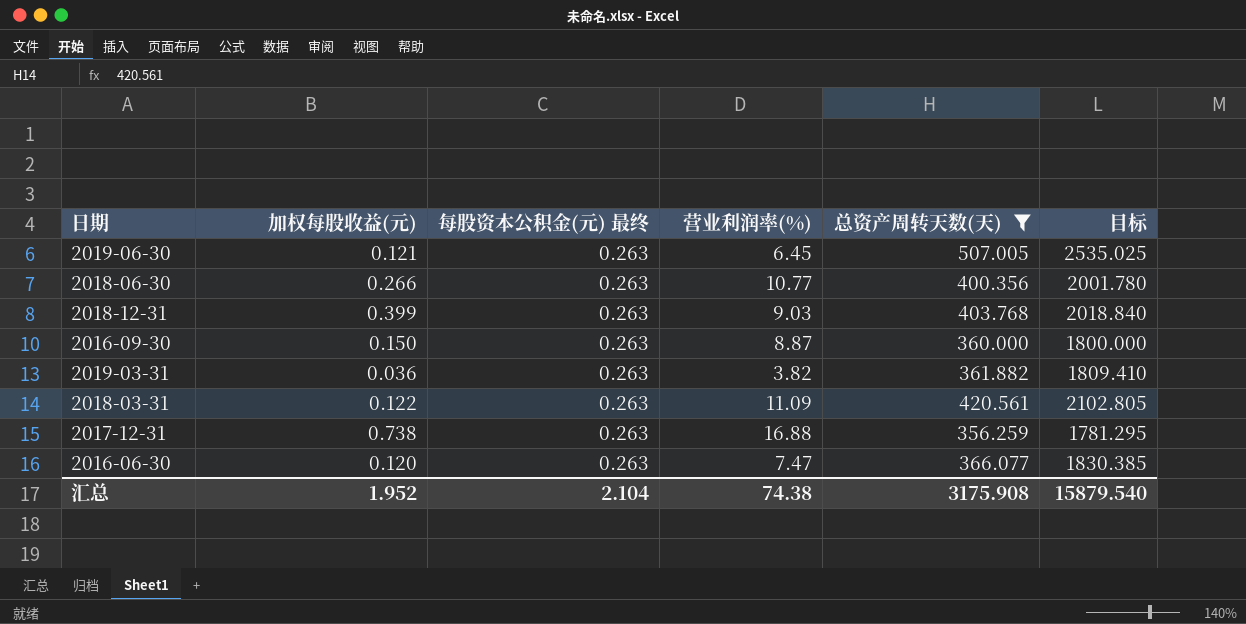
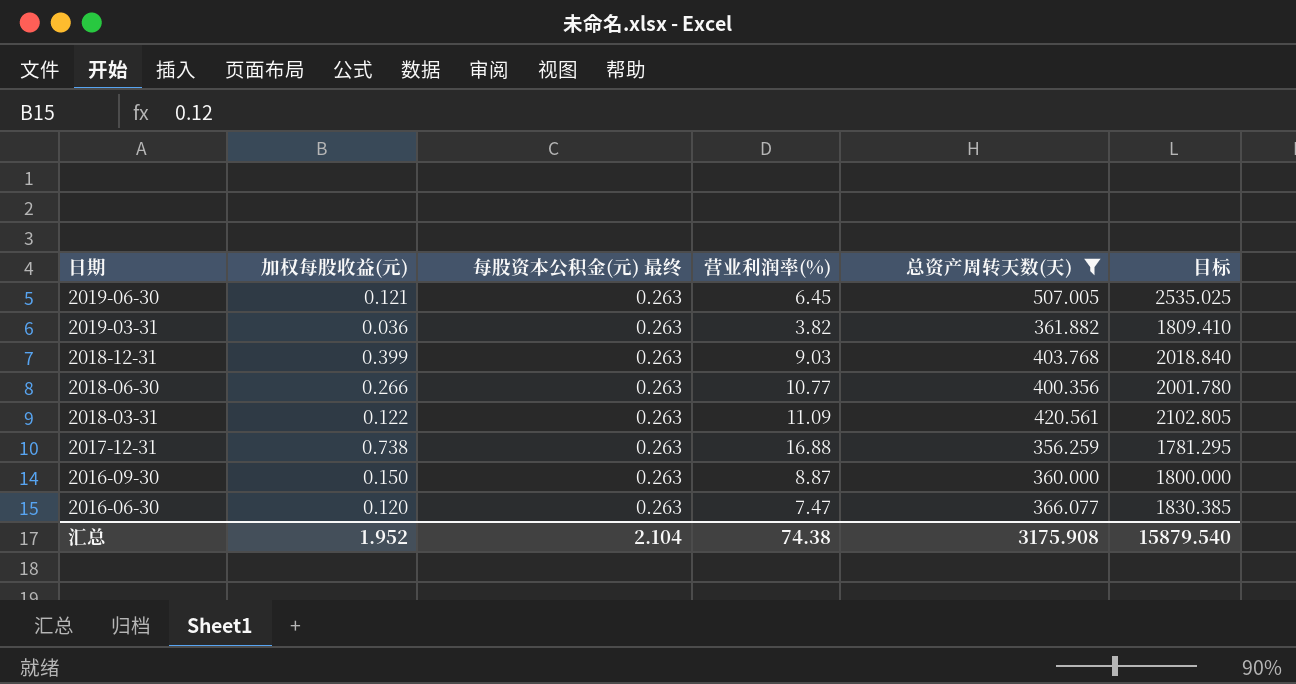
row order: none -> 日期 descending

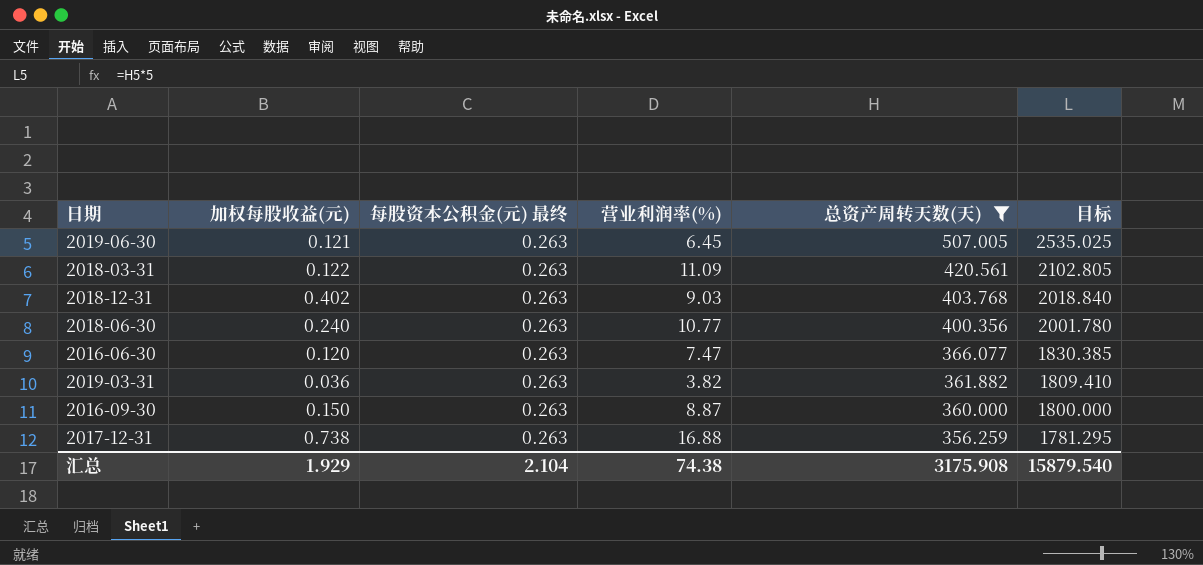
row order: 日期 descending -> 总资产周转天数(天) descending
2018-12-31 | 加权每股收益(元): 0.399 -> 0.402
2018-06-30 | 加权每股收益(元): 0.266 -> 0.240
汇总 | 加权每股收益(元): 1.952 -> 1.929

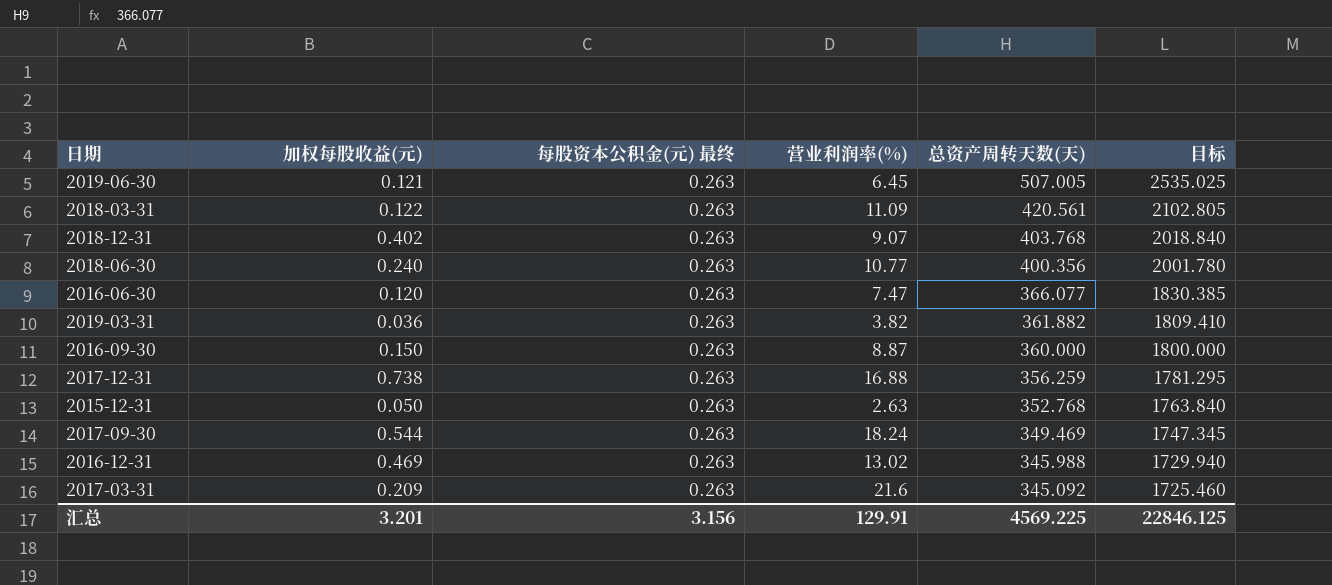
filter: 总资产周转天数(天) >= 356.259 -> none
2018-12-31 | 营业利润率(%): 9.03 -> 9.07
汇总 | 加权每股收益(元): 1.929 -> 3.201
汇总 | 每股资本公积金(元) 最终: 2.104 -> 3.156
汇总 | 营业利润率(%): 74.38 -> 129.91
汇总 | 总资产周转天数(天): 3175.908 -> 4569.225
汇总 | 目标: 15879.540 -> 22846.125

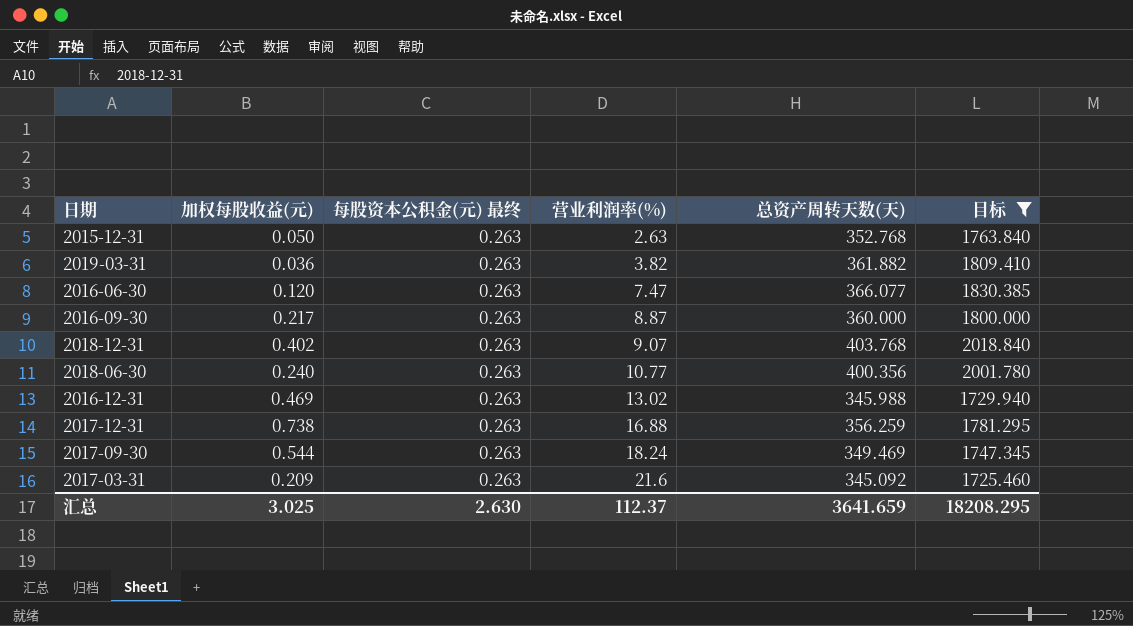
filter: none -> 目标 <= 2018.840
row order: 总资产周转天数(天) descending -> 营业利润率(%) ascending
2016-09-30 | 加权每股收益(元): 0.150 -> 0.217
汇总 | 加权每股收益(元): 3.201 -> 3.025
汇总 | 每股资本公积金(元) 最终: 3.156 -> 2.630
汇总 | 营业利润率(%): 129.91 -> 112.37
汇总 | 总资产周转天数(天): 4569.225 -> 3641.659
汇总 | 目标: 22846.125 -> 18208.295

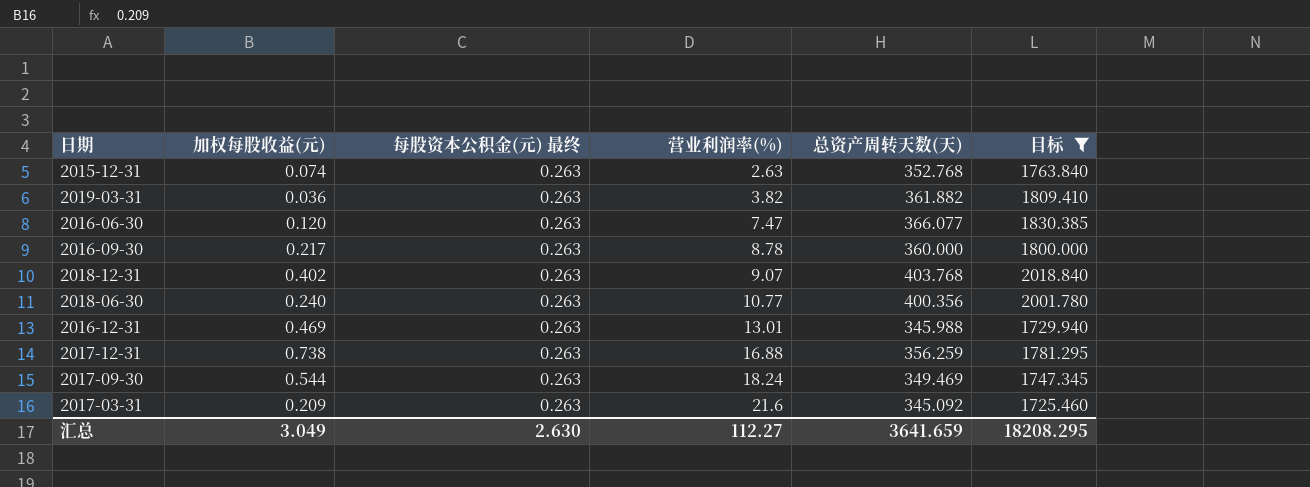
2015-12-31 | 加权每股收益(元): 0.050 -> 0.074
2016-09-30 | 营业利润率(%): 8.87 -> 8.78
2016-12-31 | 营业利润率(%): 13.02 -> 13.01
汇总 | 加权每股收益(元): 3.025 -> 3.049
汇总 | 营业利润率(%): 112.37 -> 112.27

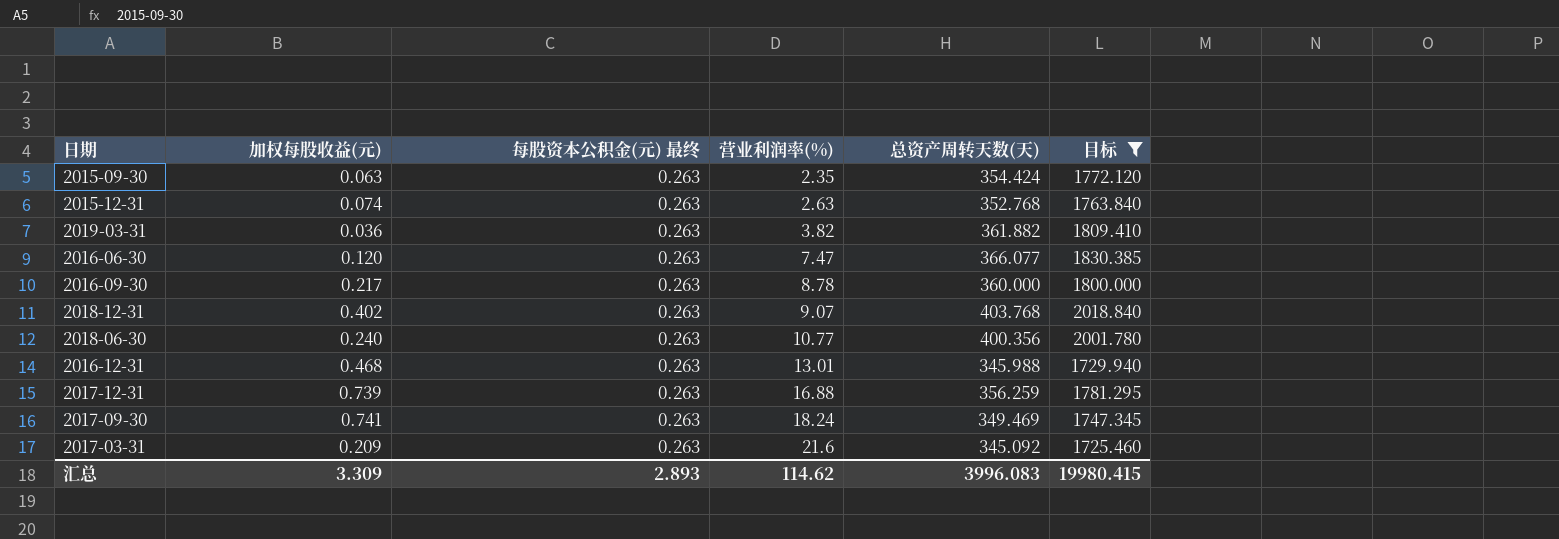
row 2015-09-30: none -> 0.063 | 0.263 | 2.35 | 354.424 | 1772.120
2016-12-31 | 加权每股收益(元): 0.469 -> 0.468
2017-12-31 | 加权每股收益(元): 0.738 -> 0.739
2017-09-30 | 加权每股收益(元): 0.544 -> 0.741
汇总 | 加权每股收益(元): 3.049 -> 3.309
汇总 | 每股资本公积金(元) 最终: 2.630 -> 2.893
汇总 | 营业利润率(%): 112.27 -> 114.62
汇总 | 总资产周转天数(天): 3641.659 -> 3996.083
汇总 | 目标: 18208.295 -> 19980.415

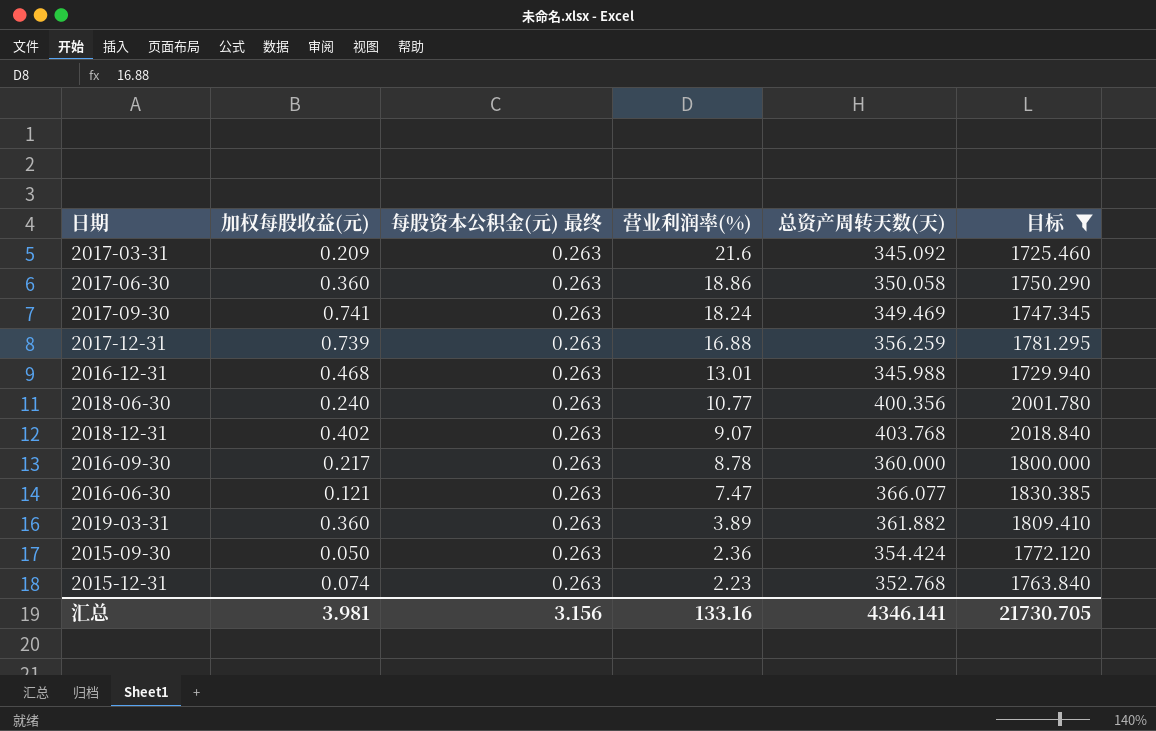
row order: 营业利润率(%) ascending -> 营业利润率(%) descending
row 2017-06-30: none -> 0.360 | 0.263 | 18.86 | 350.058 | 1750.290
2016-06-30 | 加权每股收益(元): 0.120 -> 0.121
2019-03-31 | 加权每股收益(元): 0.036 -> 0.360
2019-03-31 | 营业利润率(%): 3.82 -> 3.89
2015-09-30 | 加权每股收益(元): 0.063 -> 0.050
2015-09-30 | 营业利润率(%): 2.35 -> 2.36
2015-12-31 | 营业利润率(%): 2.63 -> 2.23
汇总 | 加权每股收益(元): 3.309 -> 3.981
汇总 | 每股资本公积金(元) 最终: 2.893 -> 3.156
汇总 | 营业利润率(%): 114.62 -> 133.16
汇总 | 总资产周转天数(天): 3996.083 -> 4346.141
汇总 | 目标: 19980.415 -> 21730.705

